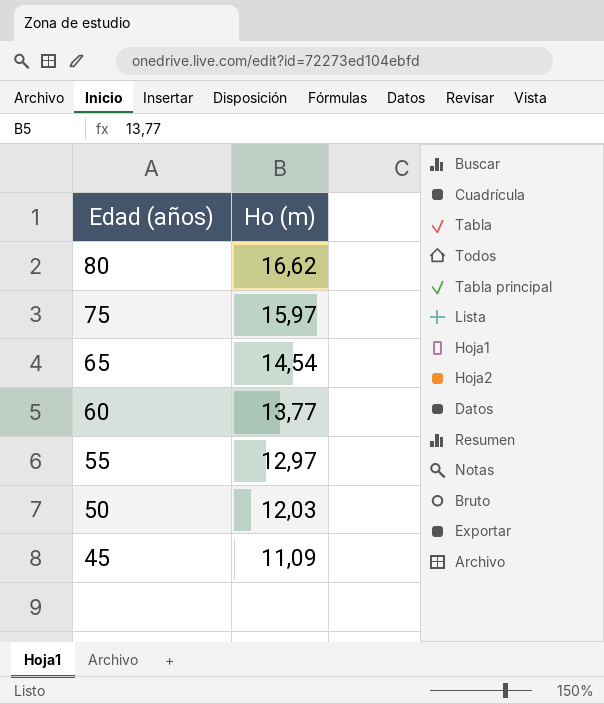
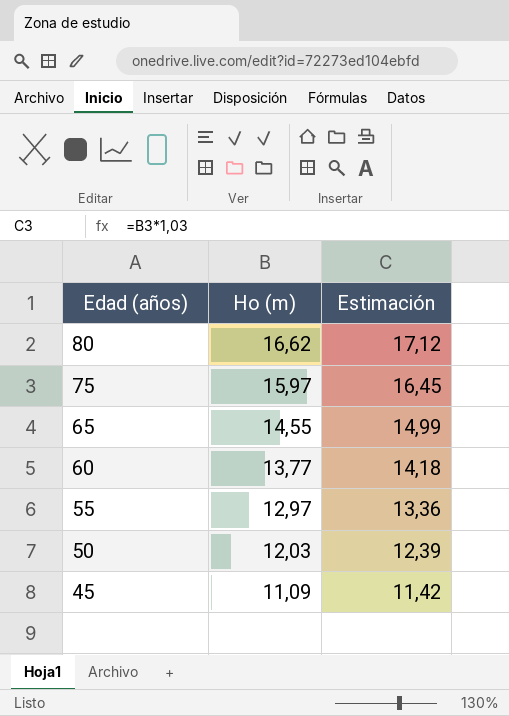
column Estimación | formula: none -> [Ho (m)] * 1,03
65 | Ho (m): 14,54 -> 14,55

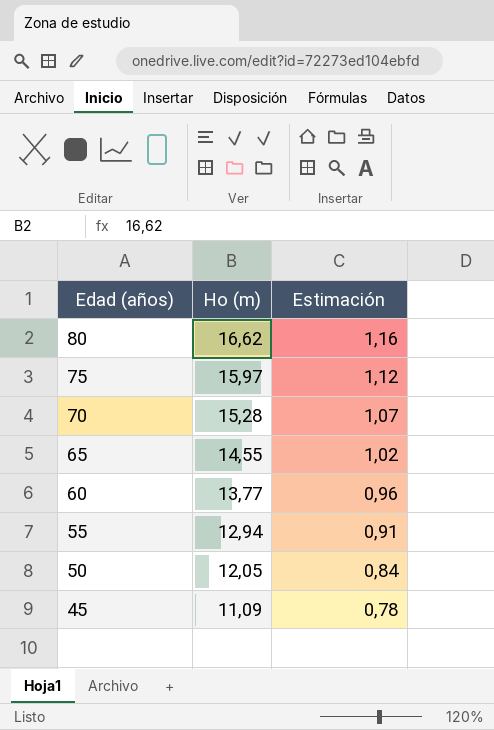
column Estimación | formula: [Ho (m)] * 1,03 -> [Ho (m)] * 0,07
row 70: none -> 15,28 | 1,07
55 | Ho (m): 12,97 -> 12,94
50 | Ho (m): 12,03 -> 12,05

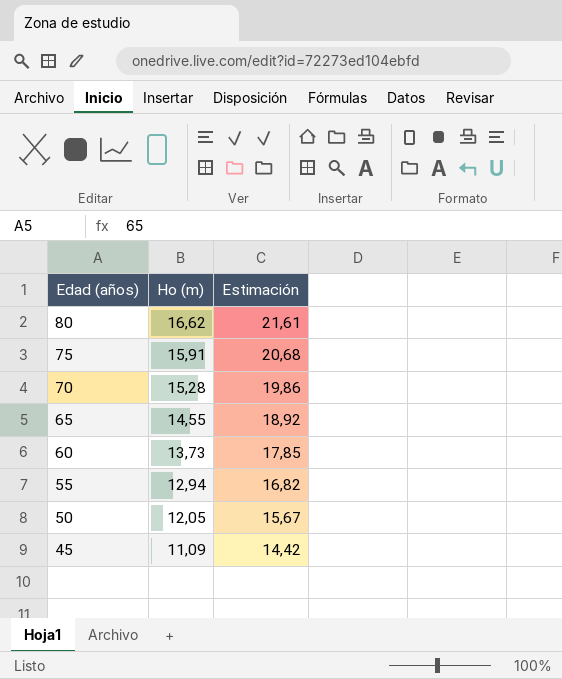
column Estimación | formula: [Ho (m)] * 0,07 -> [Ho (m)] * 1,3
75 | Ho (m): 15,97 -> 15,91
60 | Ho (m): 13,77 -> 13,73

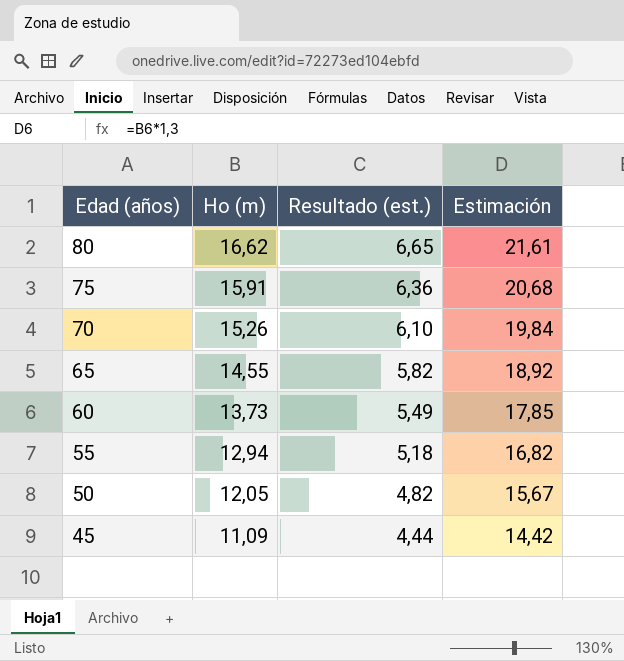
column Resultado (est.) | formula: none -> [Ho (m)] * 0,4
70 | Ho (m): 15,28 -> 15,26
70 | Estimación: 19,86 -> 19,84

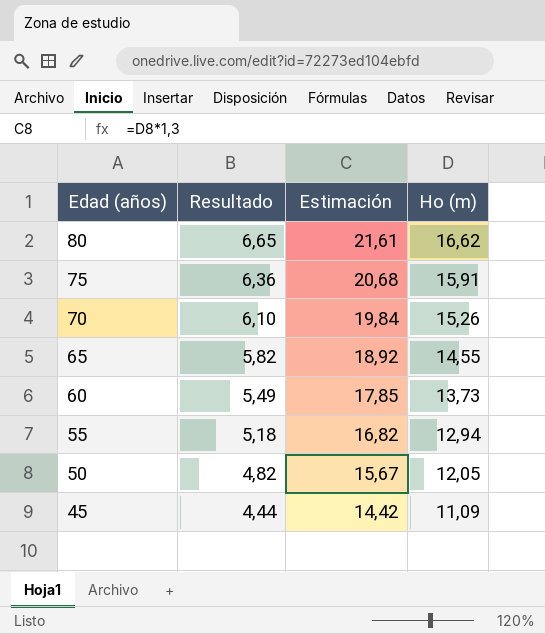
column name: Resultado (est.) -> Resultado
column Ho (m) | position: 2 -> 4

